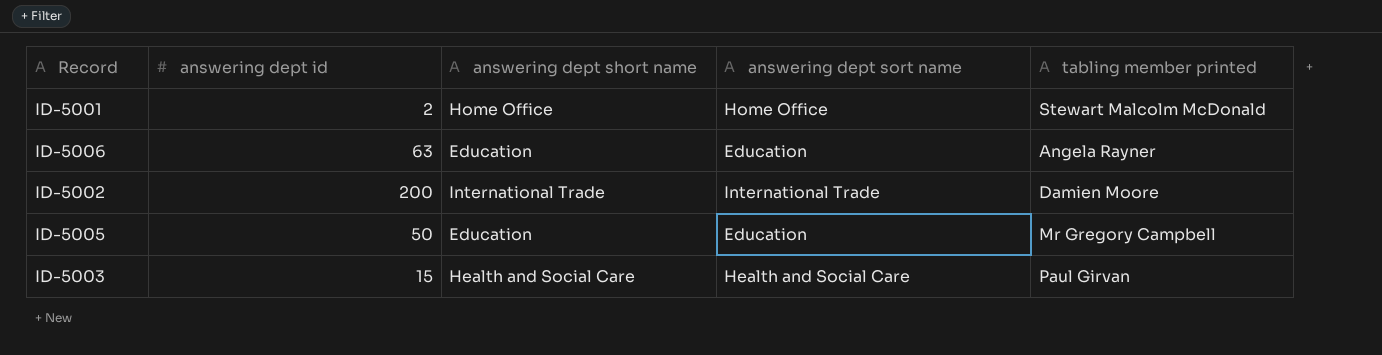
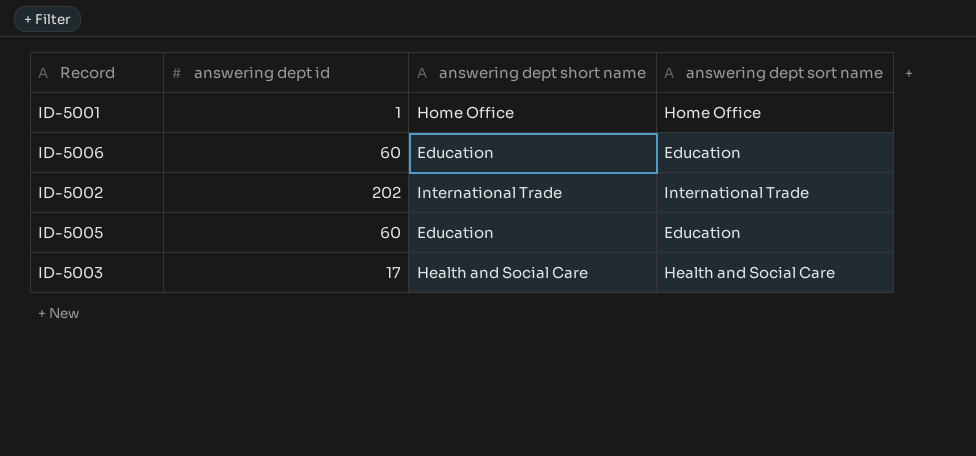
column tabling member printed | position: 5 -> none
ID-5001 | answering dept id: 2 -> 1
ID-5006 | answering dept id: 63 -> 60
ID-5002 | answering dept id: 200 -> 202
ID-5005 | answering dept id: 50 -> 60
ID-5003 | answering dept id: 15 -> 17

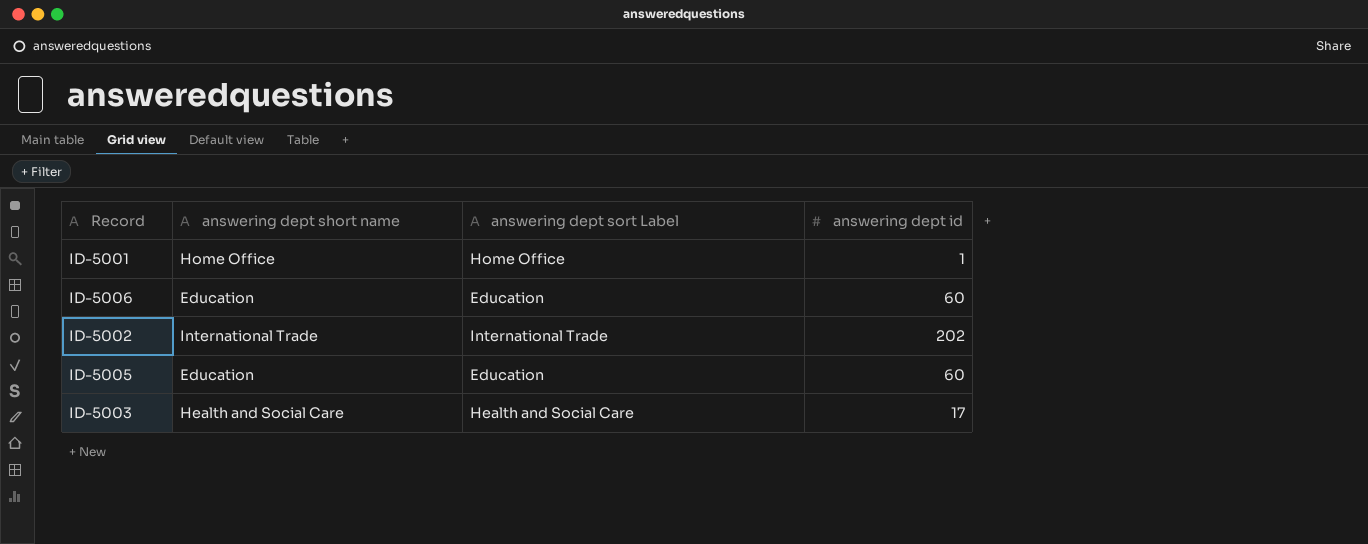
column name: answering dept sort name -> answering dept sort Label
column answering dept id | position: 2 -> 4

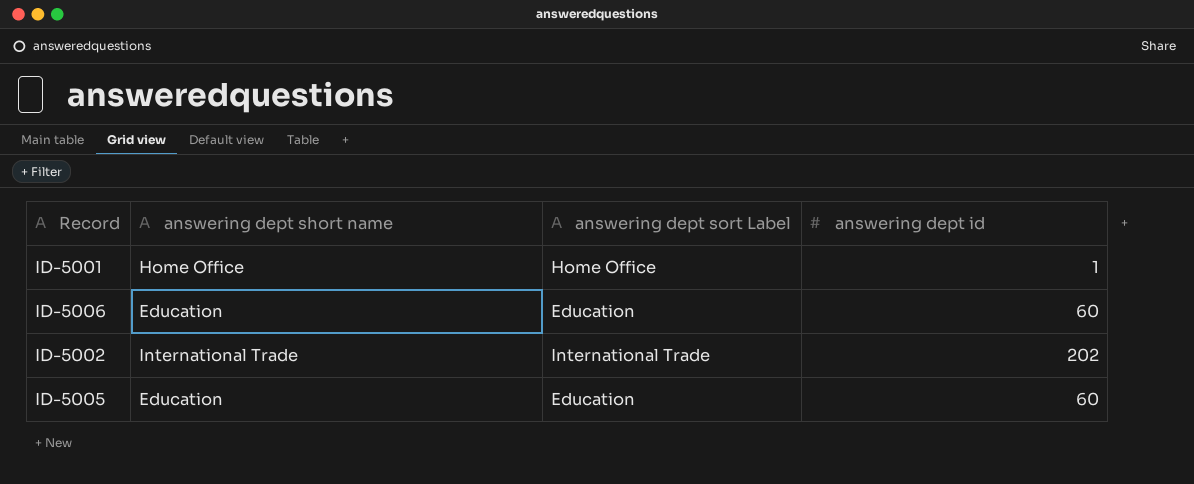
row ID-5003: Health and Social Care | Health and Social Care | 17 -> none

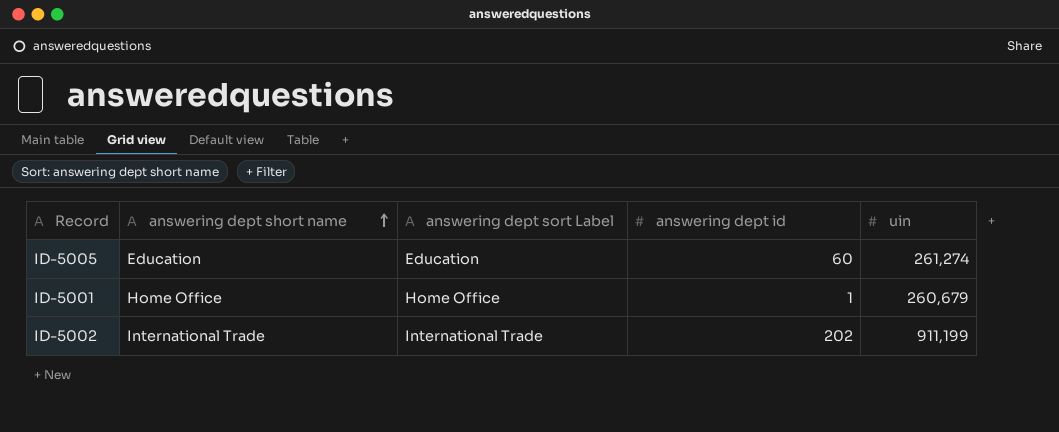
row order: none -> answering dept short name ascending
column uin | position: none -> 5
row ID-5006: Education | Education | 60 -> none

